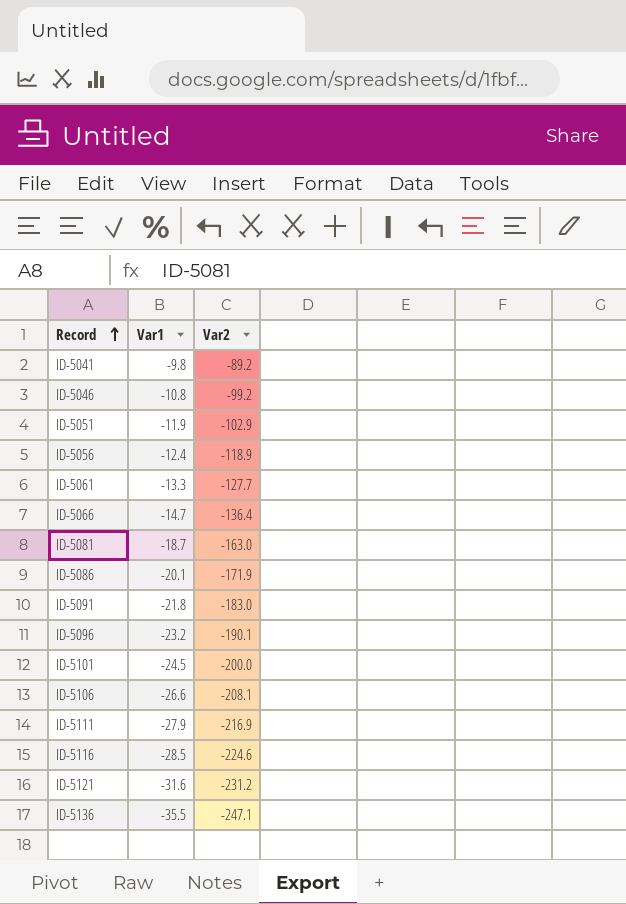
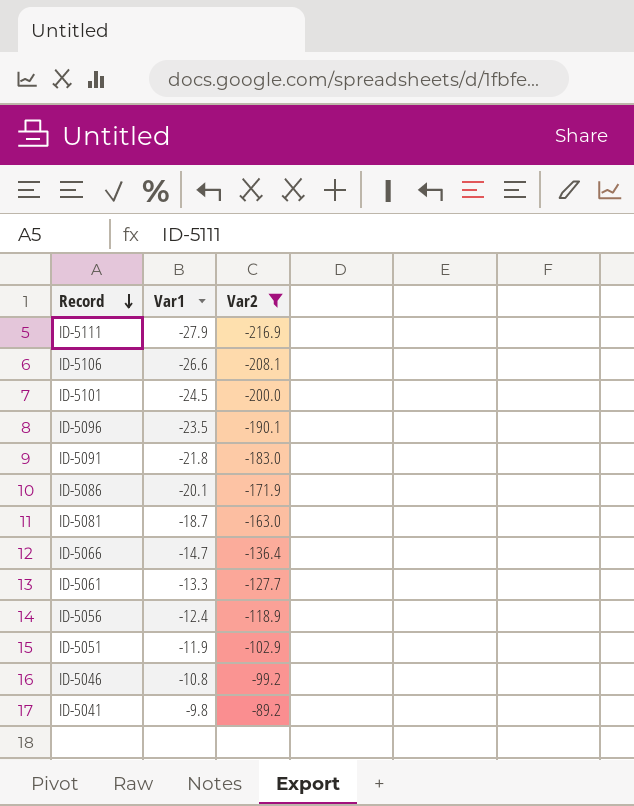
filter: none -> Var2 >= -216.9
row order: Record ascending -> Record descending
ID-5096 | Var1: -23.2 -> -23.5

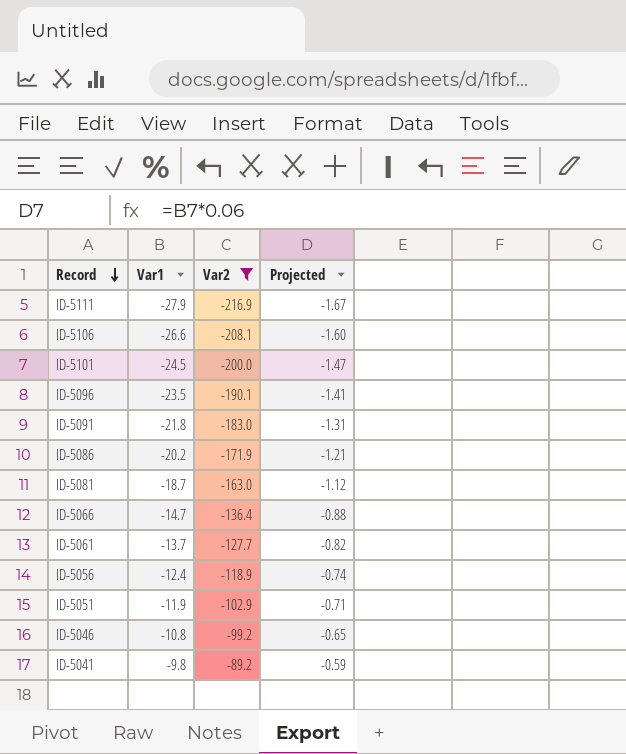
column Projected | formula: none -> [Var1] * 0.06
ID-5086 | Var1: -20.1 -> -20.2
ID-5061 | Var1: -13.3 -> -13.7

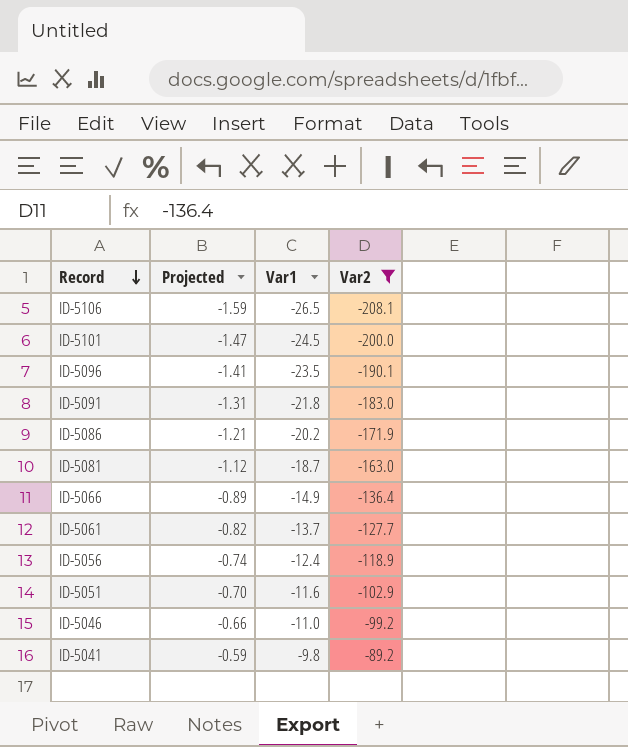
column Projected | position: 4 -> 2
row ID-5111: -27.9 | -216.9 | -1.67 -> none
ID-5106 | Projected: -1.60 -> -1.59
ID-5106 | Var1: -26.6 -> -26.5
ID-5066 | Projected: -0.88 -> -0.89
ID-5066 | Var1: -14.7 -> -14.9
ID-5051 | Projected: -0.71 -> -0.70
ID-5051 | Var1: -11.9 -> -11.6
ID-5046 | Projected: -0.65 -> -0.66
ID-5046 | Var1: -10.8 -> -11.0

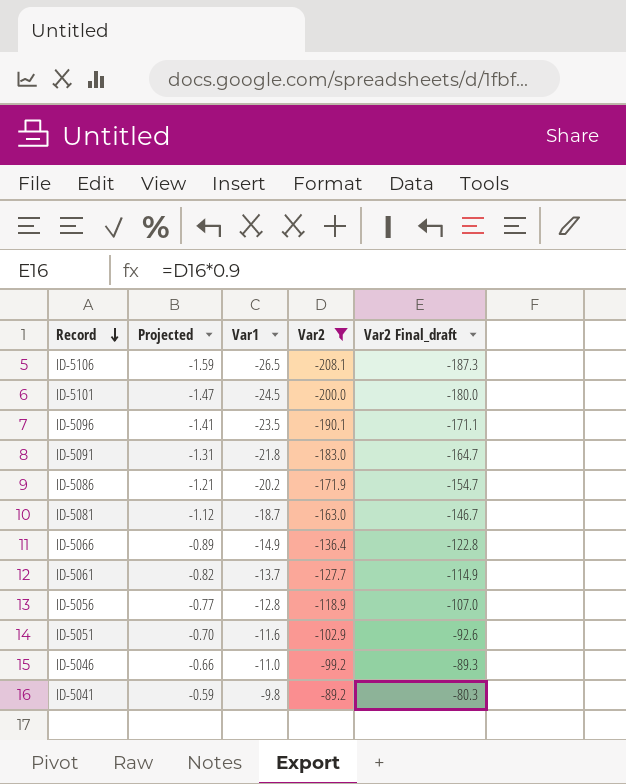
column Var2 Final_draft | formula: none -> [Var2] * 0.9
ID-5056 | Projected: -0.74 -> -0.77
ID-5056 | Var1: -12.4 -> -12.8

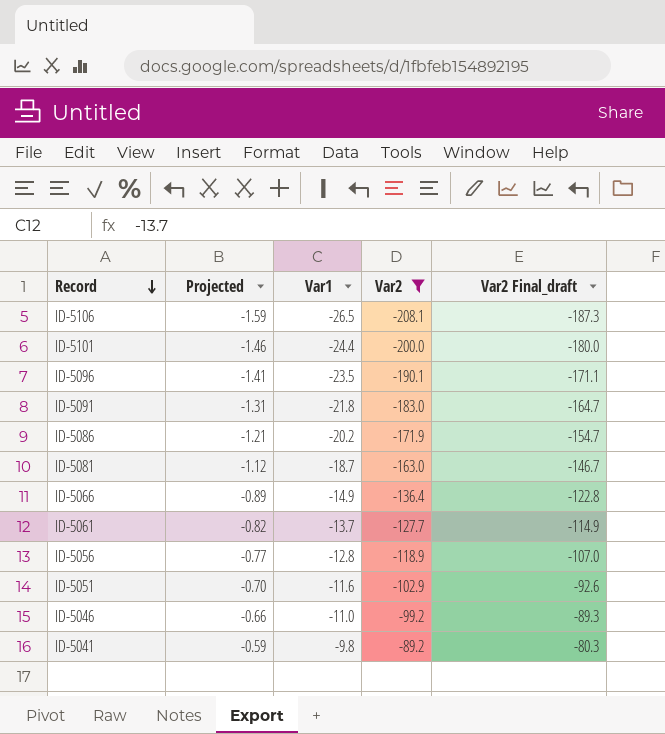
ID-5101 | Projected: -1.47 -> -1.46
ID-5101 | Var1: -24.5 -> -24.4

